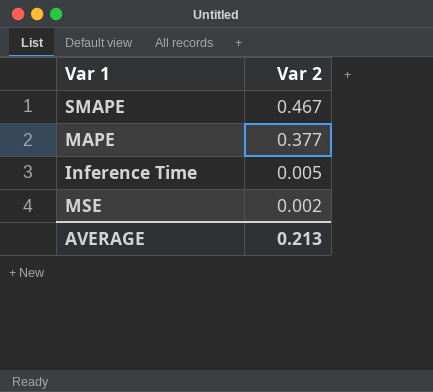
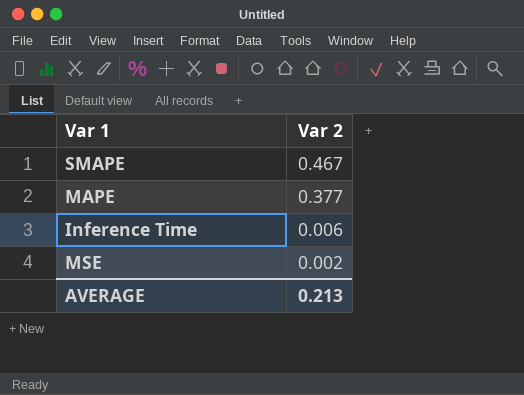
Inference Time | Var 2: 0.005 -> 0.006

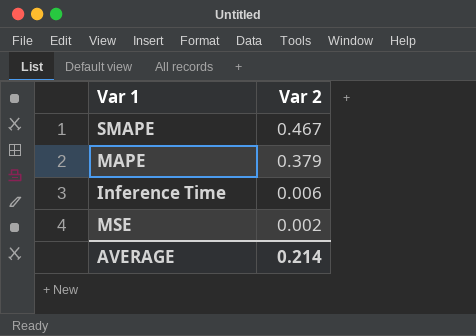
MAPE | Var 2: 0.377 -> 0.379
AVERAGE | Var 2: 0.213 -> 0.214

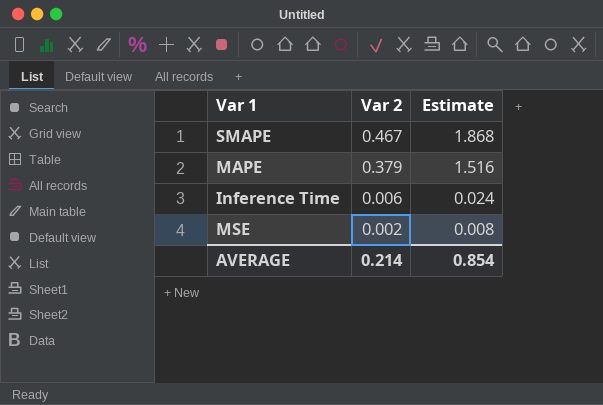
column Estimate | formula: none -> [Var 2] * 4

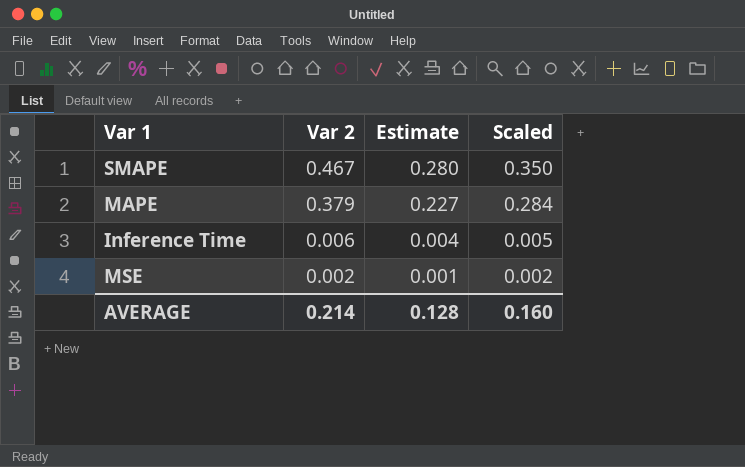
column Estimate | formula: [Var 2] * 4 -> [Var 2] * 0.6
column Scaled | formula: none -> [Var 2] * 0.75
AVERAGE | Estimate: 0.854 -> 0.128

